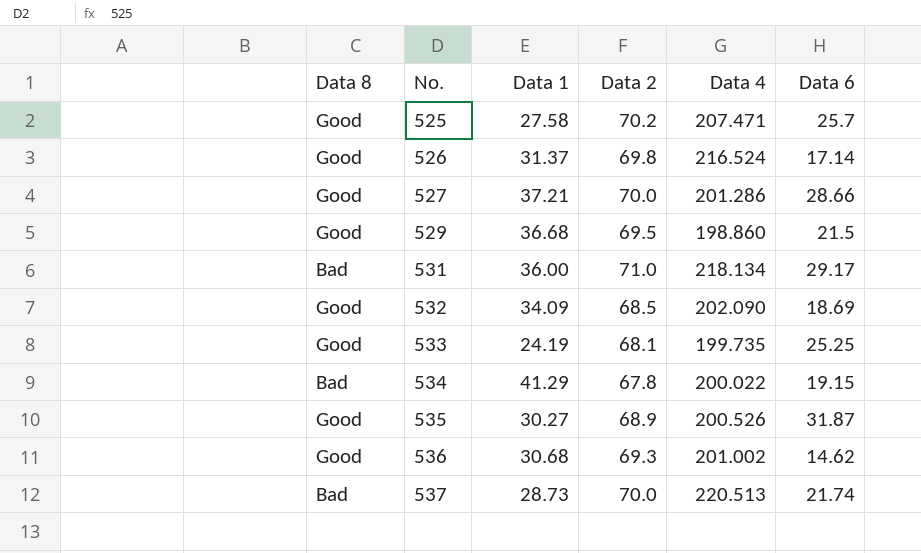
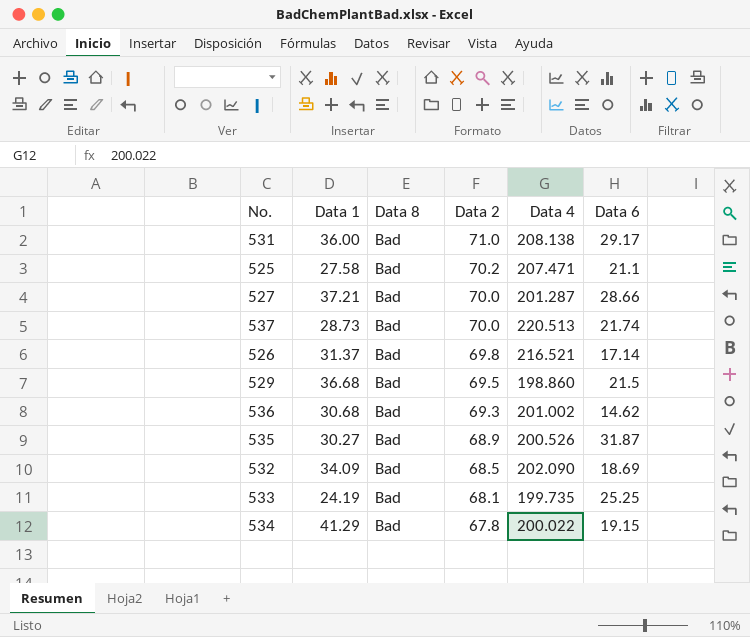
row order: No. ascending -> Data 2 descending
column Data 8 | position: 1 -> 3
531 | Data 4: 218.134 -> 208.138
525 | Data 8: Good -> Bad
525 | Data 6: 25.7 -> 21.1
527 | Data 8: Good -> Bad
527 | Data 4: 201.286 -> 201.287
526 | Data 8: Good -> Bad
526 | Data 4: 216.524 -> 216.521
529 | Data 8: Good -> Bad
536 | Data 8: Good -> Bad
535 | Data 8: Good -> Bad
532 | Data 8: Good -> Bad
533 | Data 8: Good -> Bad

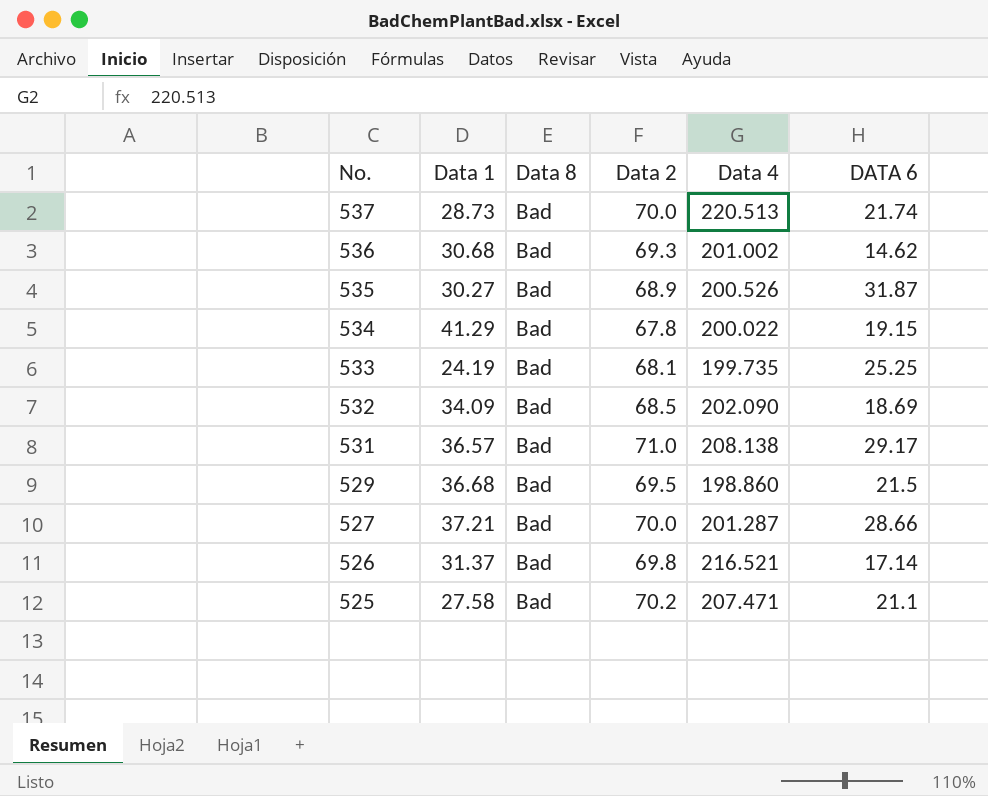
row order: Data 2 descending -> No. descending
column name: Data 6 -> DATA 6
531 | Data 1: 36.00 -> 36.57

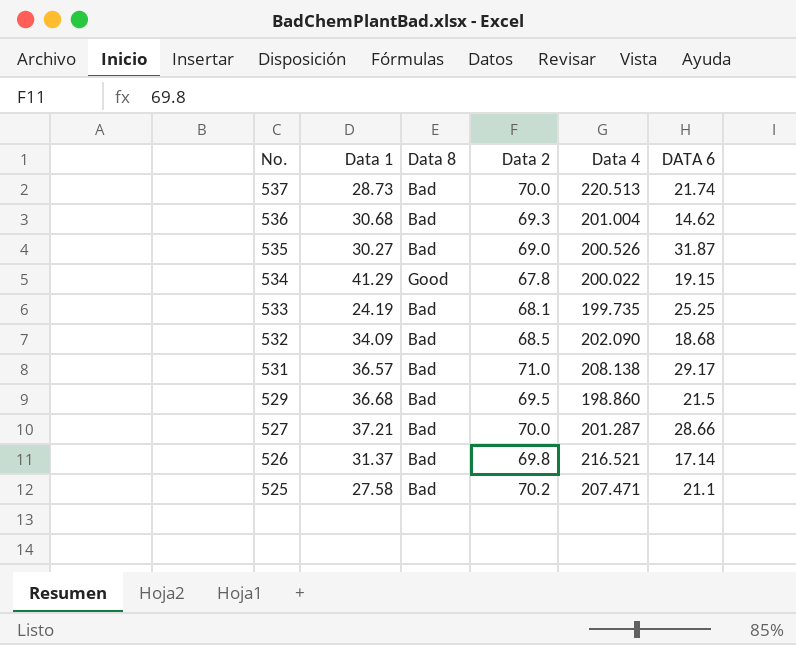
536 | Data 4: 201.002 -> 201.004
535 | Data 2: 68.9 -> 69.0
534 | Data 8: Bad -> Good
532 | DATA 6: 18.69 -> 18.68

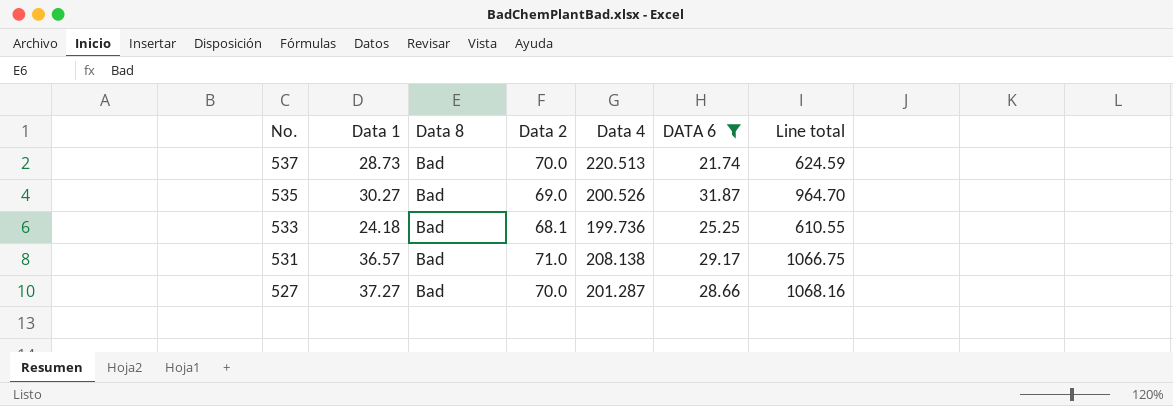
filter: none -> DATA 6 >= 21.74
column Line total | formula: none -> [Data 1] * [DATA 6]
533 | Data 1: 24.19 -> 24.18
533 | Data 4: 199.735 -> 199.736
527 | Data 1: 37.21 -> 37.27

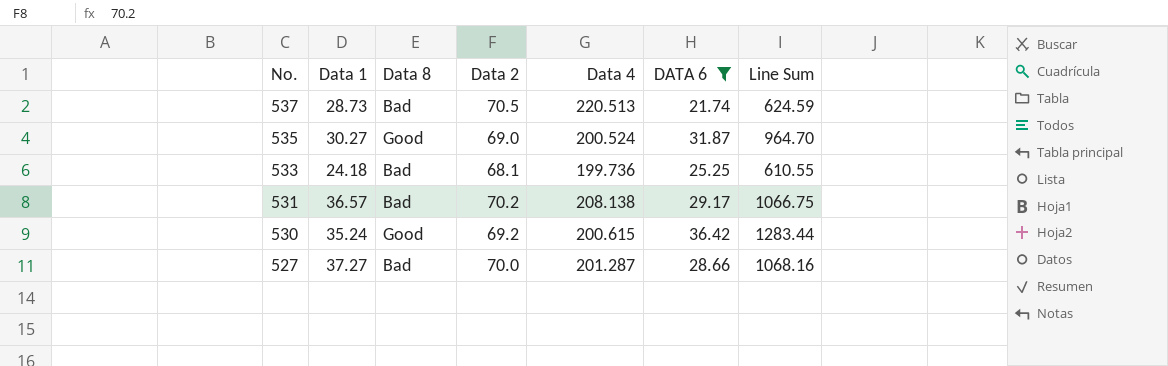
column name: Line total -> Line Sum
537 | Data 2: 70.0 -> 70.5
535 | Data 8: Bad -> Good
535 | Data 4: 200.526 -> 200.524
531 | Data 2: 71.0 -> 70.2
row 530: none -> 35.24 | Good | 69.2 | 200.615 | 36.42 | 1283.44

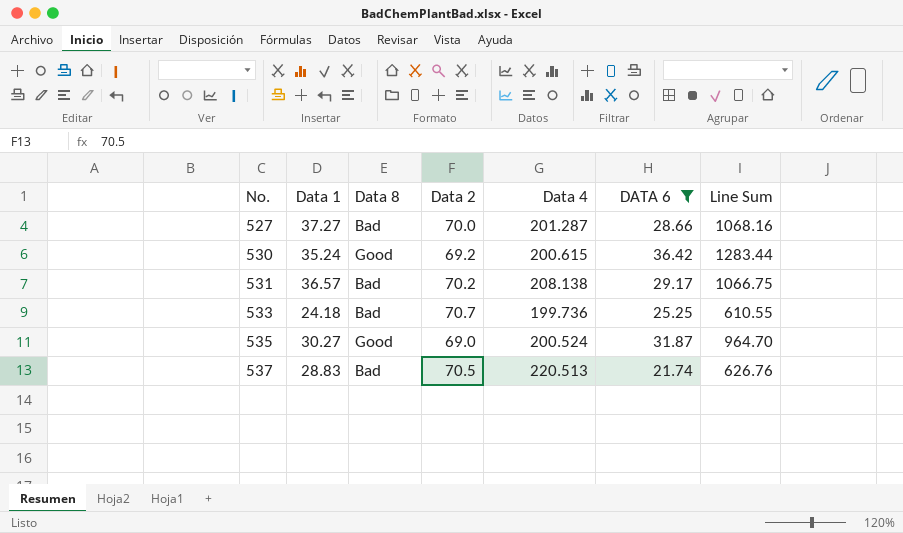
row order: No. descending -> No. ascending
533 | Data 2: 68.1 -> 70.7
537 | Data 1: 28.73 -> 28.83
537 | Line Sum: 624.59 -> 626.76

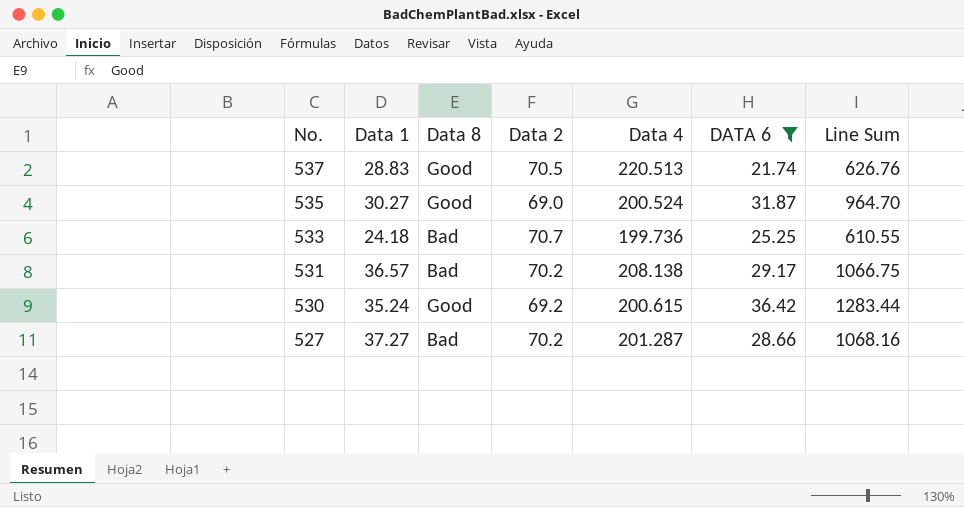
row order: No. ascending -> No. descending
537 | Data 8: Bad -> Good
527 | Data 2: 70.0 -> 70.2

